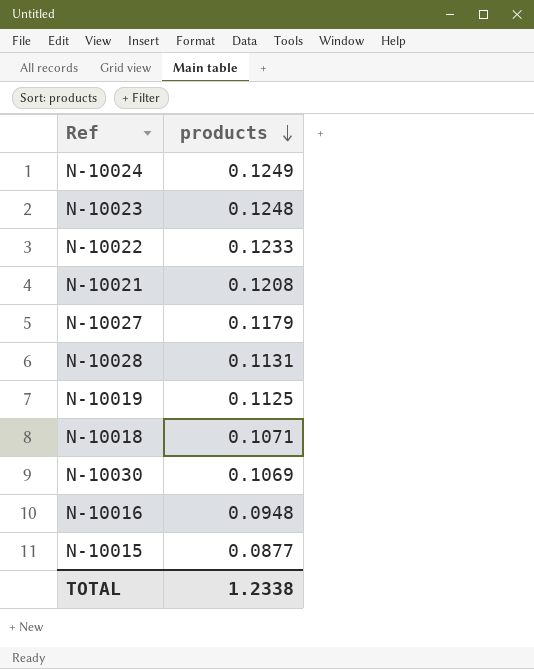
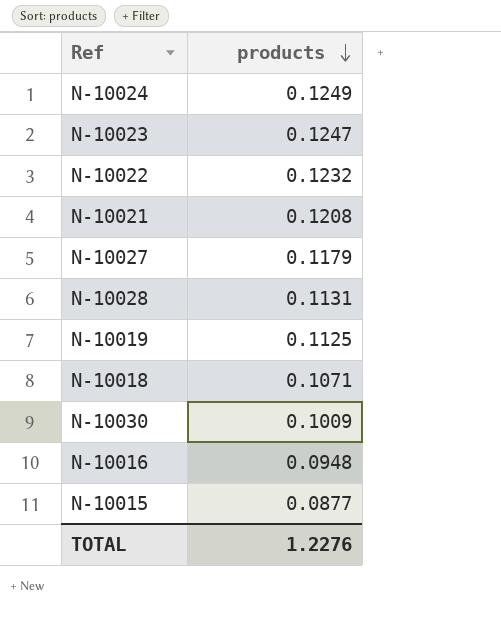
N-10023 | products: 0.1248 -> 0.1247
N-10022 | products: 0.1233 -> 0.1232
N-10030 | products: 0.1069 -> 0.1009
TOTAL | products: 1.2338 -> 1.2276

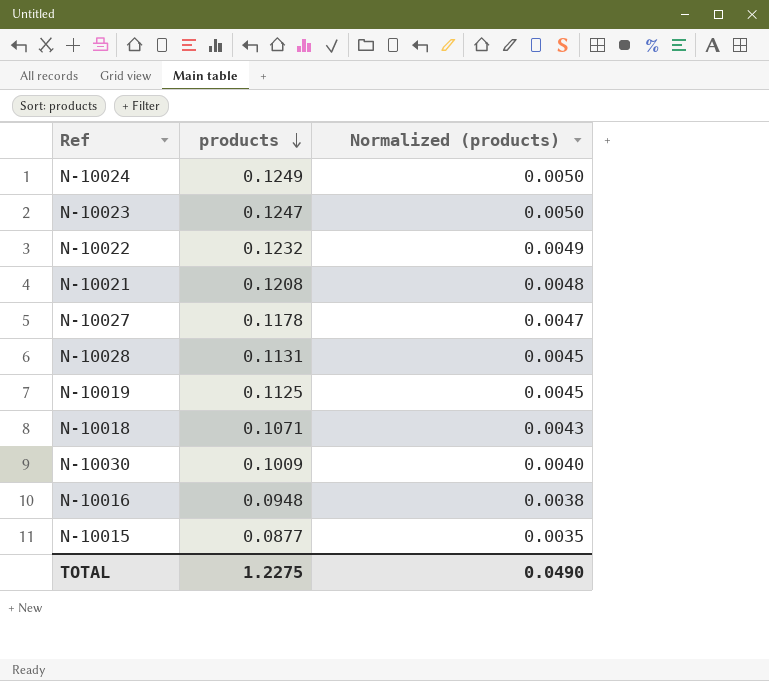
column Normalized (products) | formula: none -> [products] * 0.04
N-10027 | products: 0.1179 -> 0.1178
TOTAL | products: 1.2276 -> 1.2275

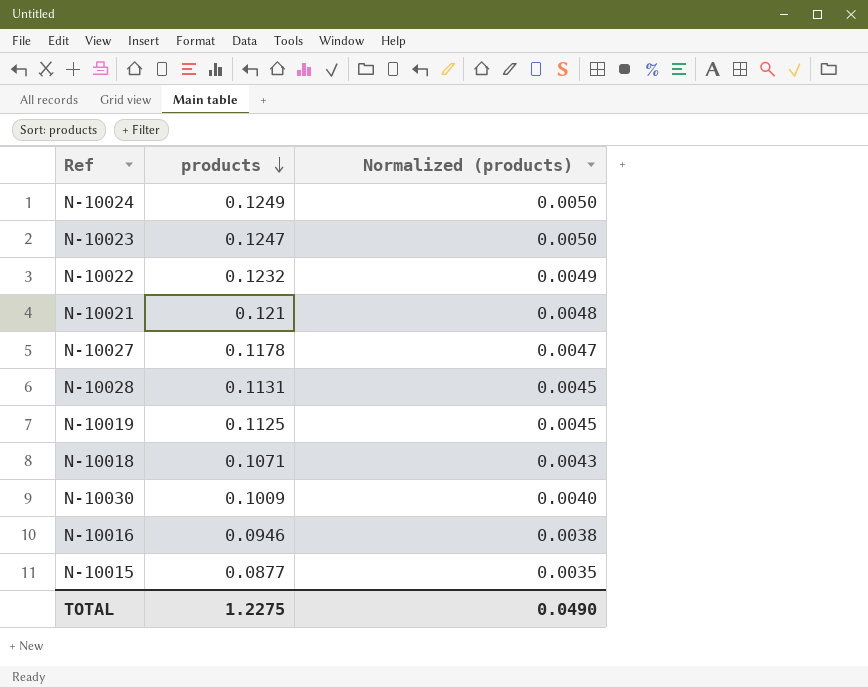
N-10021 | products: 0.1208 -> 0.121
N-10016 | products: 0.0948 -> 0.0946

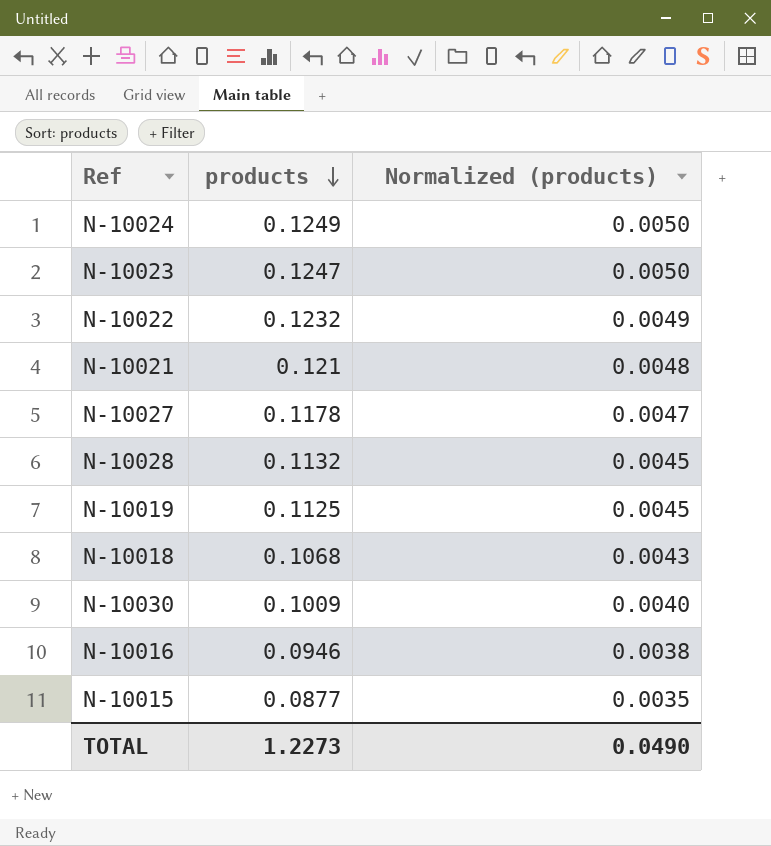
N-10028 | products: 0.1131 -> 0.1132
N-10018 | products: 0.1071 -> 0.1068
TOTAL | products: 1.2275 -> 1.2273

